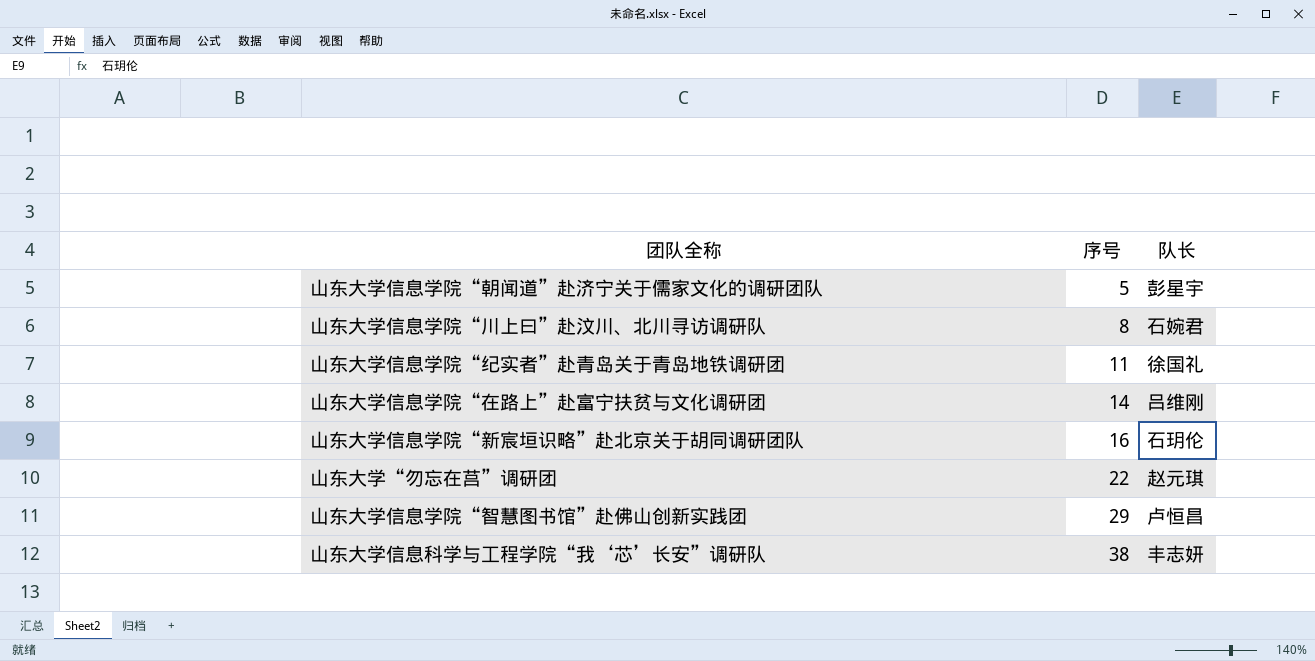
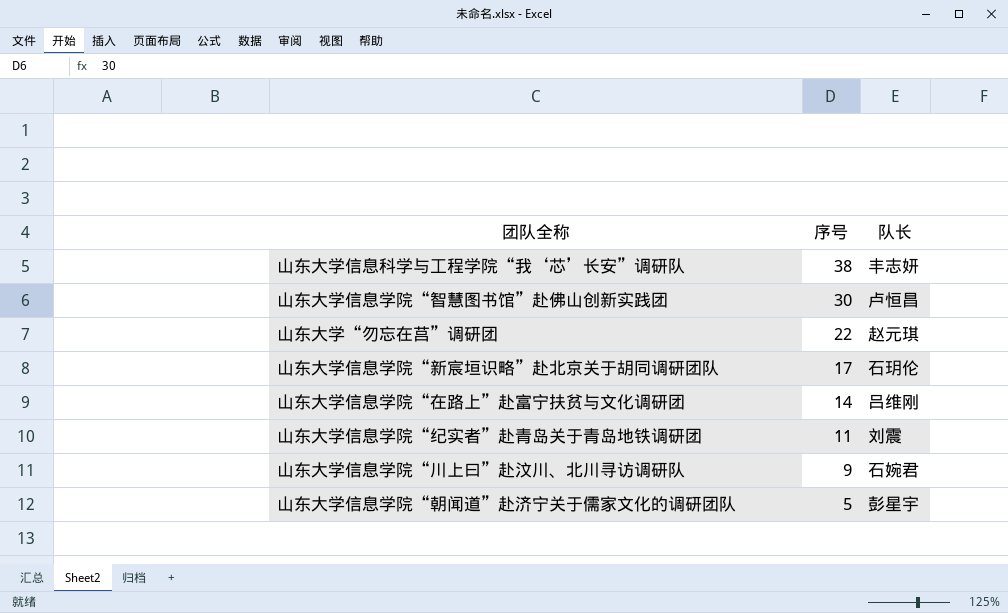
row order: 序号 ascending -> 序号 descending
山东大学信息学院“智慧图书馆”赴佛山创新实践团 | 序号: 29 -> 30
山东大学信息学院“新宸垣识略”赴北京关于胡同调研团队 | 序号: 16 -> 17
山东大学信息学院“纪实者”赴青岛关于青岛地铁调研团 | 队长: 徐国礼 -> 刘震
山东大学信息学院“川上曰”赴汶川、北川寻访调研队 | 序号: 8 -> 9

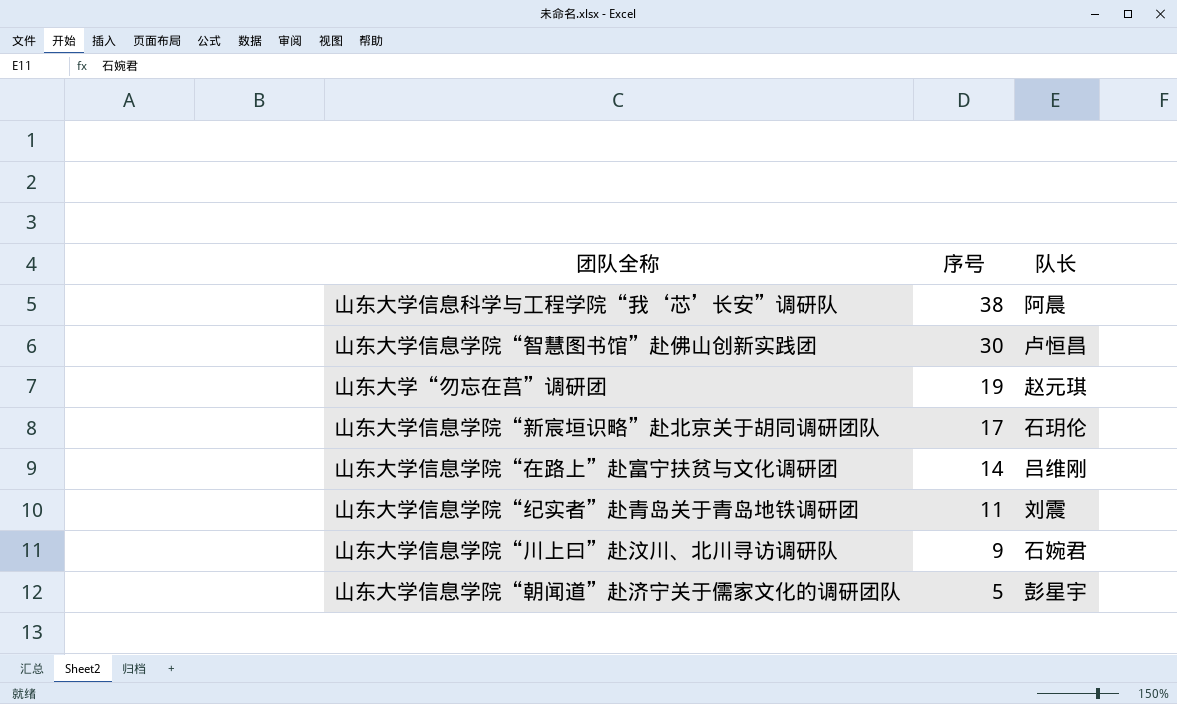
山东大学信息科学与工程学院“我‘芯’长安”调研队 | 队长: 丰志妍 -> 阿晨
山东大学“勿忘在莒”调研团 | 序号: 22 -> 19

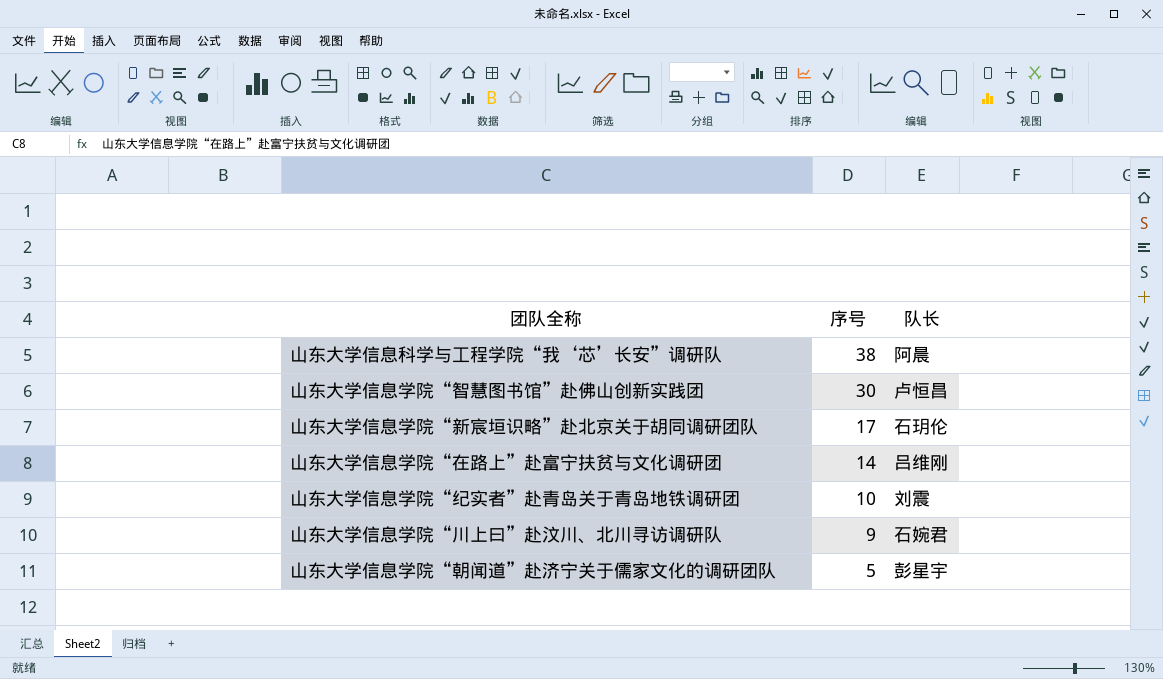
row 山东大学“勿忘在莒”调研团: 19 | 赵元琪 -> none
山东大学信息学院“纪实者”赴青岛关于青岛地铁调研团 | 序号: 11 -> 10

